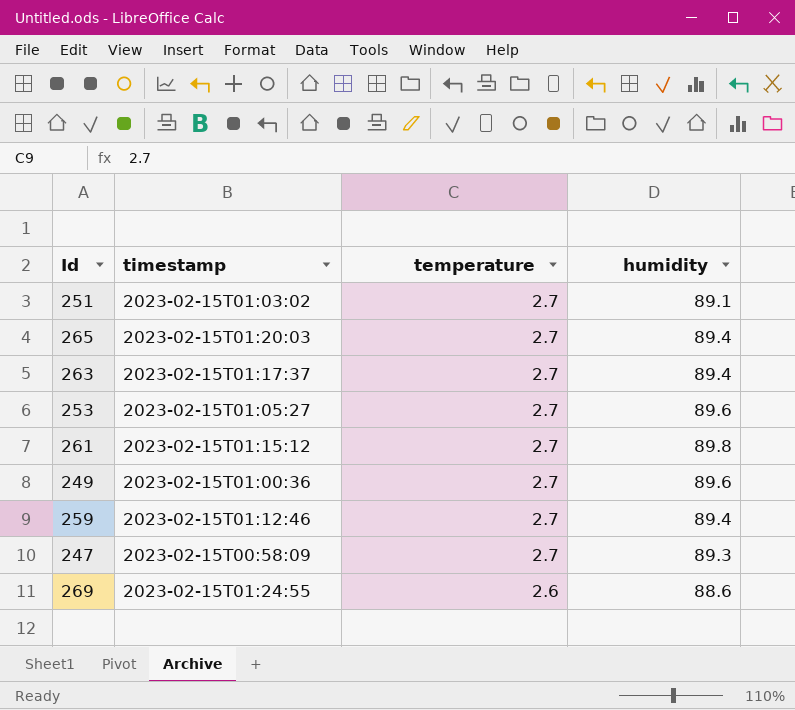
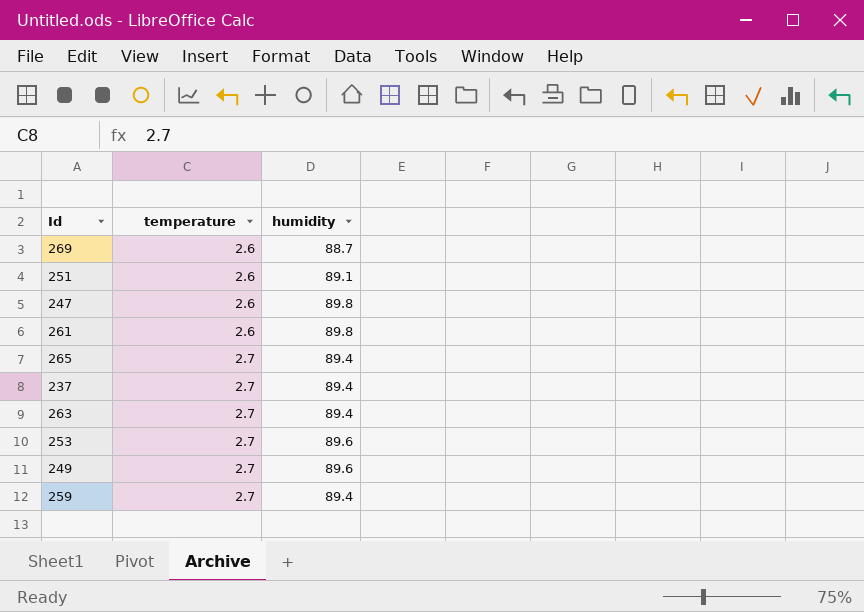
row order: temperature descending -> temperature ascending
column timestamp | position: 2 -> none
269 | humidity: 88.6 -> 88.7
251 | temperature: 2.7 -> 2.6
247 | temperature: 2.7 -> 2.6
247 | humidity: 89.3 -> 89.8
261 | temperature: 2.7 -> 2.6
row 237: none -> 2.7 | 89.4

